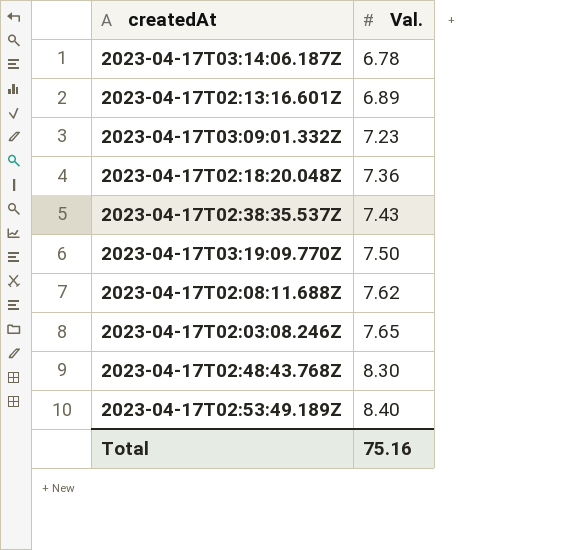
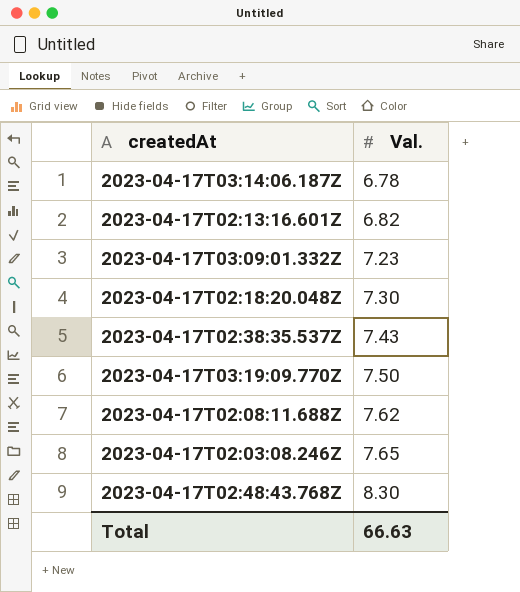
row 2023-04-17T02:53:49.189Z: 8.40 -> none
2023-04-17T02:13:16.601Z | Val.: 6.89 -> 6.82
2023-04-17T02:18:20.048Z | Val.: 7.36 -> 7.30
Total | Val.: 75.16 -> 66.63

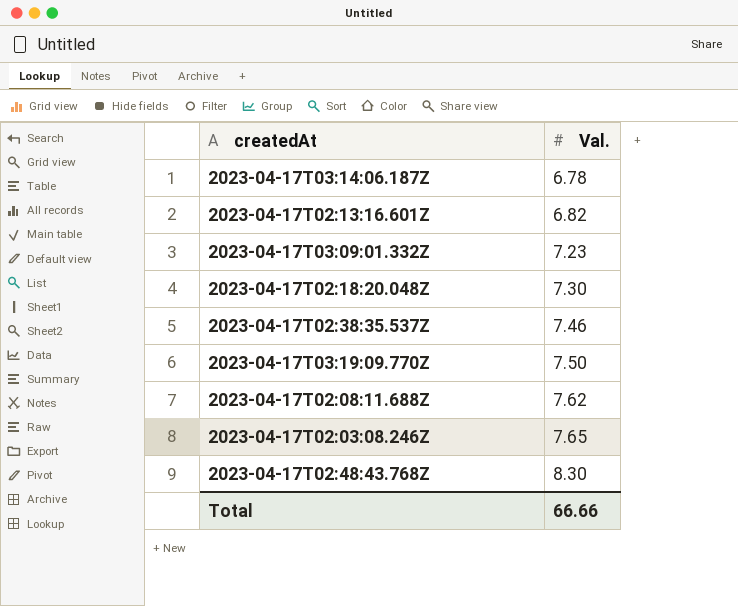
2023-04-17T02:38:35.537Z | Val.: 7.43 -> 7.46
Total | Val.: 66.63 -> 66.66

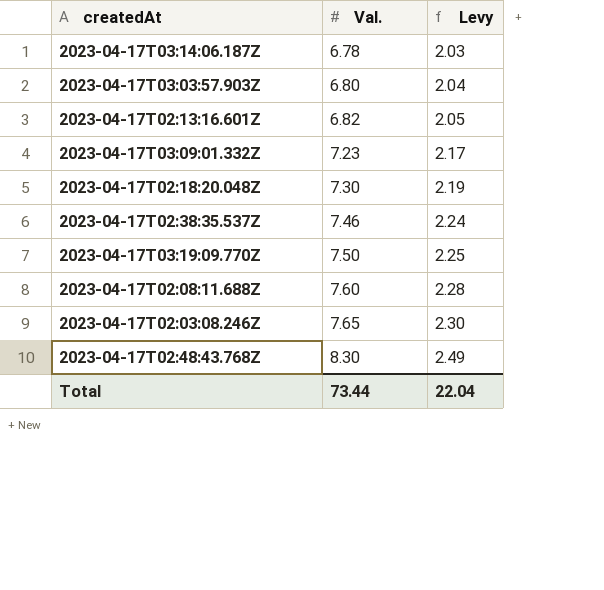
column Levy | formula: none -> [Val.] * 0.3
row 2023-04-17T03:03:57.903Z: none -> 6.80 | 2.04
2023-04-17T02:08:11.688Z | Val.: 7.62 -> 7.60
Total | Val.: 66.66 -> 73.44

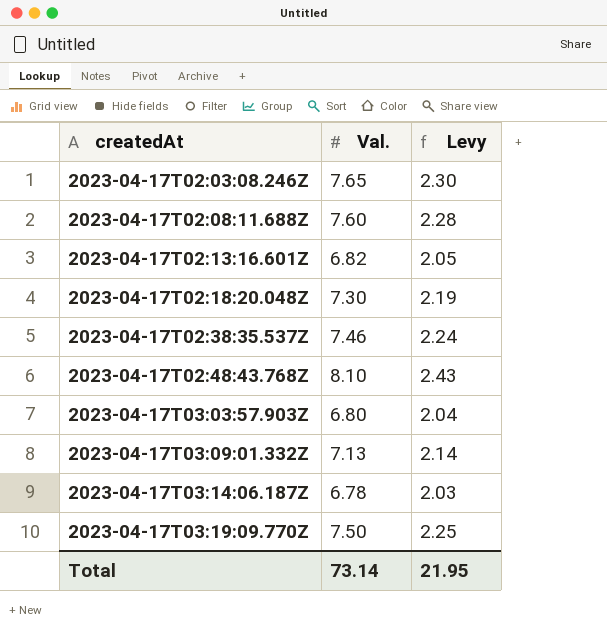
row order: Val. ascending -> createdAt ascending
2023-04-17T02:48:43.768Z | Val.: 8.30 -> 8.10
2023-04-17T02:48:43.768Z | Levy: 2.49 -> 2.43
2023-04-17T03:09:01.332Z | Val.: 7.23 -> 7.13
2023-04-17T03:09:01.332Z | Levy: 2.17 -> 2.14
Total | Val.: 73.44 -> 73.14
Total | Levy: 22.04 -> 21.95

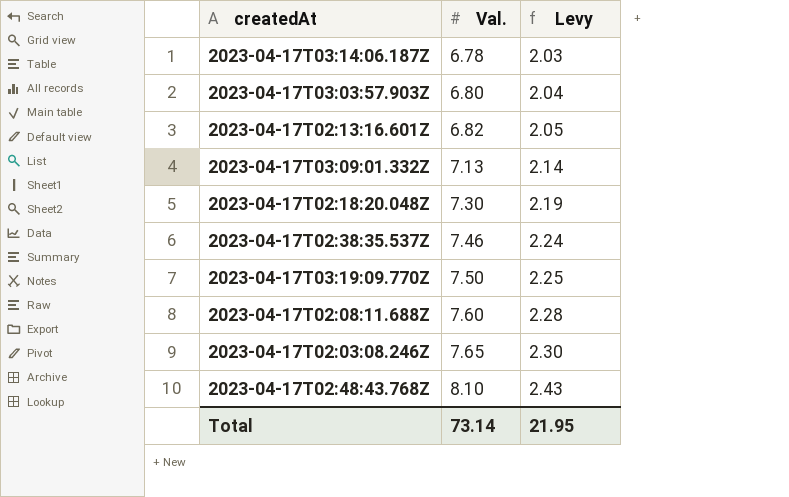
row order: createdAt ascending -> Val. ascending

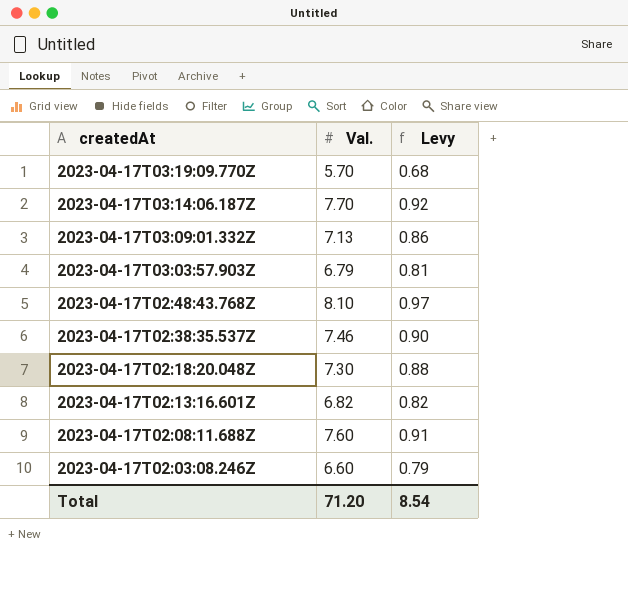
row order: Val. ascending -> createdAt descending
column Levy | formula: [Val.] * 0.3 -> [Val.] * 0.12
2023-04-17T03:19:09.770Z | Val.: 7.50 -> 5.70
2023-04-17T03:14:06.187Z | Val.: 6.78 -> 7.70
2023-04-17T03:03:57.903Z | Val.: 6.80 -> 6.79
2023-04-17T02:03:08.246Z | Val.: 7.65 -> 6.60
Total | Val.: 73.14 -> 71.20
Total | Levy: 21.95 -> 8.54

